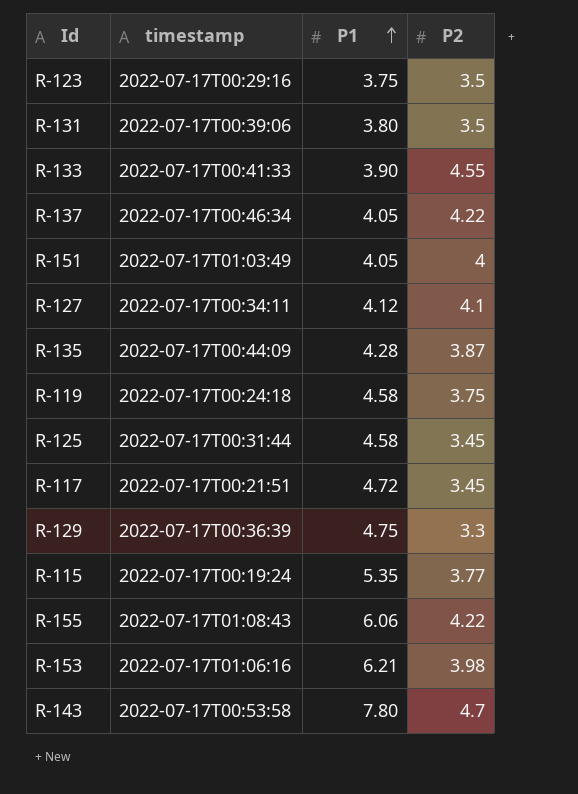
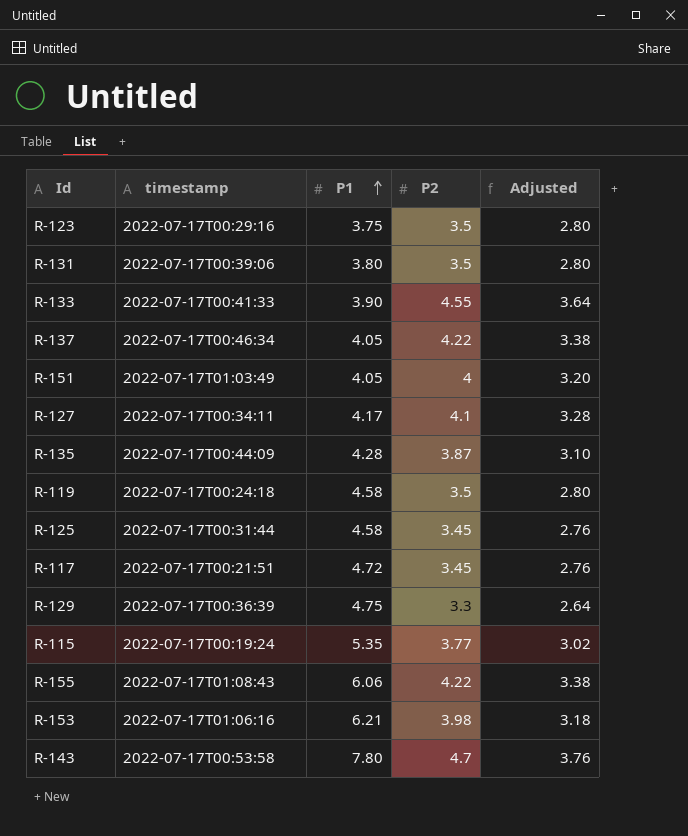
column Adjusted | formula: none -> [P2] * 0.8
R-127 | P1: 4.12 -> 4.17
R-119 | P2: 3.75 -> 3.5

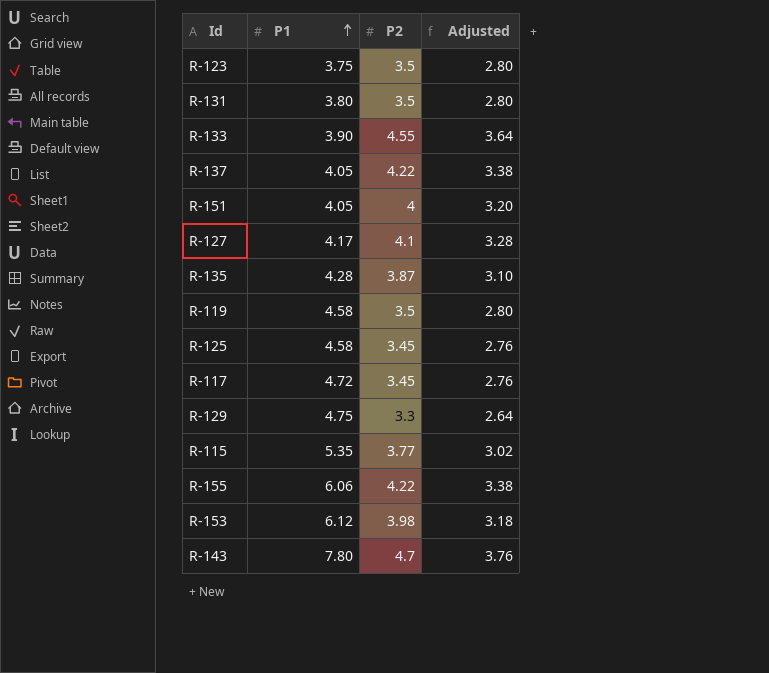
column timestamp | position: 2 -> none
R-153 | P1: 6.21 -> 6.12

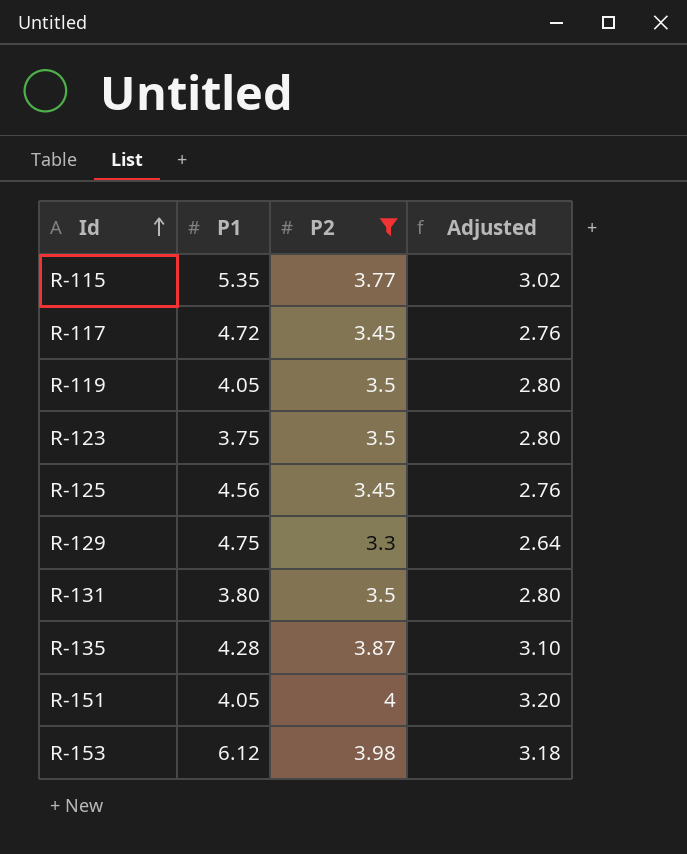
filter: none -> P2 <= 4
row order: P1 ascending -> Id ascending
R-119 | P1: 4.58 -> 4.05
R-125 | P1: 4.58 -> 4.56

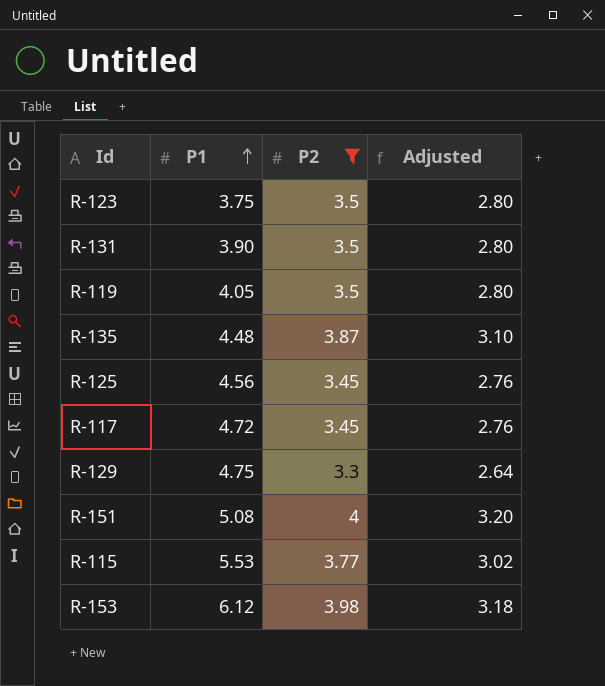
row order: Id ascending -> P1 ascending
R-131 | P1: 3.80 -> 3.90
R-135 | P1: 4.28 -> 4.48
R-151 | P1: 4.05 -> 5.08
R-115 | P1: 5.35 -> 5.53

